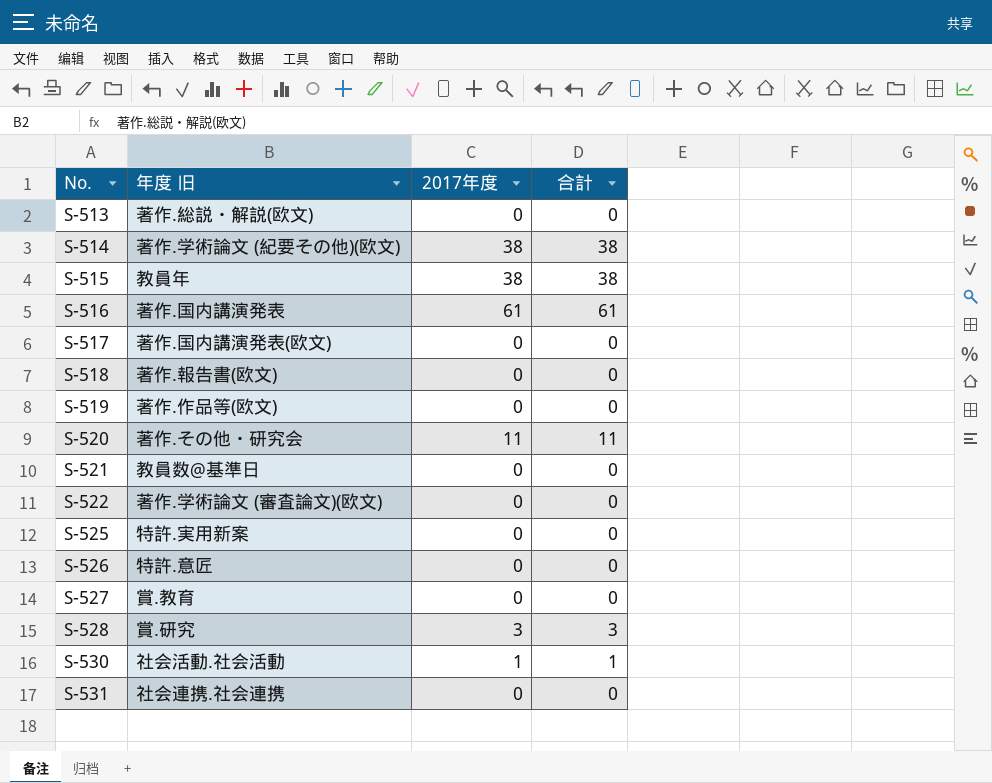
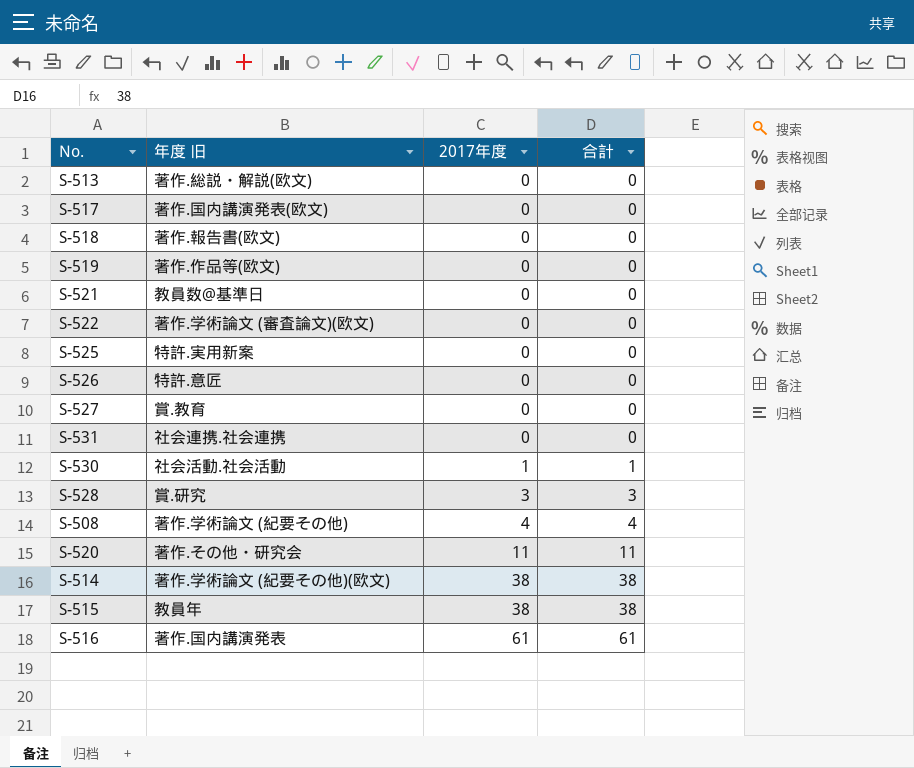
row order: No. ascending -> 2017年度 ascending
row S-508: none -> 著作.学術論文 (紀要その他) | 4 | 4

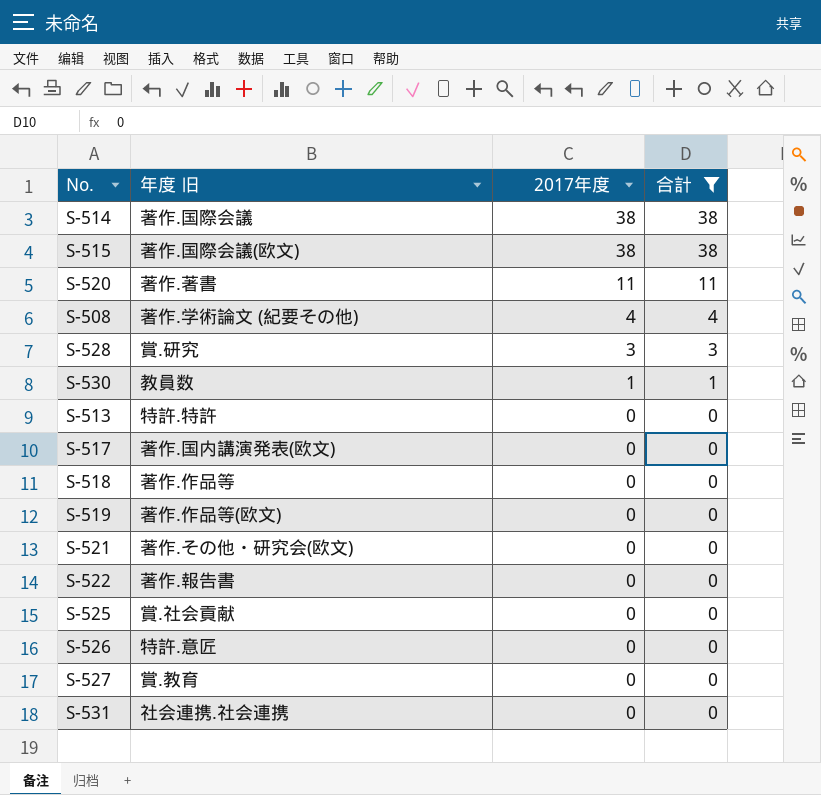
filter: none -> 合計 != 61
row order: 2017年度 ascending -> 2017年度 descending
S-514 | 年度 旧: 著作.学術論文 (紀要その他)(欧文) -> 著作.国際会議
S-515 | 年度 旧: 教員年 -> 著作.国際会議(欧文)
S-520 | 年度 旧: 著作.その他・研究会 -> 著作.著書
S-530 | 年度 旧: 社会活動.社会活動 -> 教員数
S-513 | 年度 旧: 著作.総説・解説(欧文) -> 特許.特許
S-518 | 年度 旧: 著作.報告書(欧文) -> 著作.作品等
S-521 | 年度 旧: 教員数@基準日 -> 著作.その他・研究会(欧文)
S-522 | 年度 旧: 著作.学術論文 (審査論文)(欧文) -> 著作.報告書
S-525 | 年度 旧: 特許.実用新案 -> 賞.社会貢献

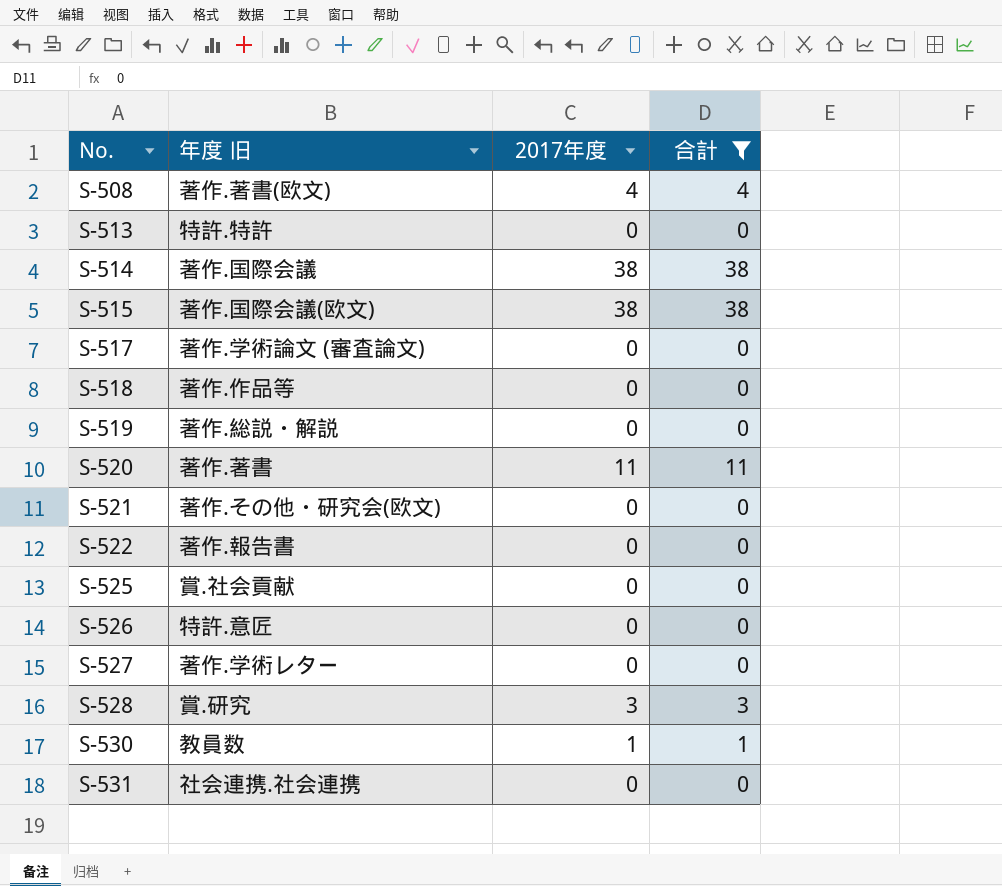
row order: 2017年度 descending -> No. ascending
S-508 | 年度 旧: 著作.学術論文 (紀要その他) -> 著作.著書(欧文)
S-517 | 年度 旧: 著作.国内講演発表(欧文) -> 著作.学術論文 (審査論文)
S-519 | 年度 旧: 著作.作品等(欧文) -> 著作.総説・解説
S-527 | 年度 旧: 賞.教育 -> 著作.学術レター

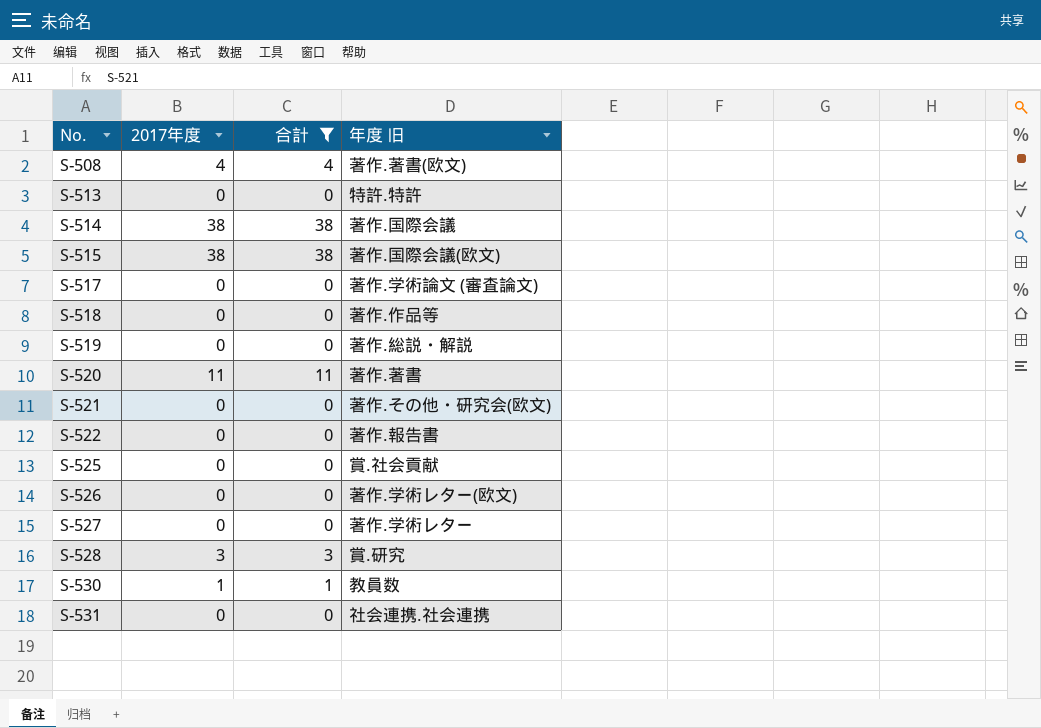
column 年度 旧 | position: 2 -> 4
S-526 | 年度 旧: 特許.意匠 -> 著作.学術レター(欧文)

